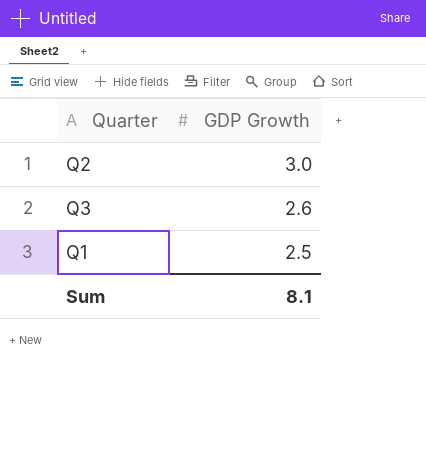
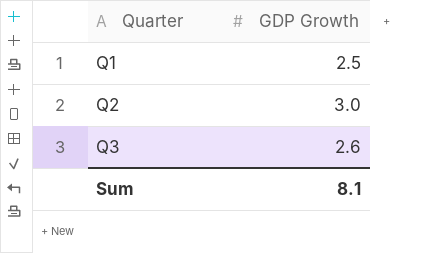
row order: GDP Growth descending -> Quarter ascending

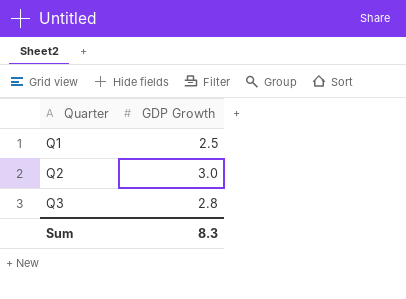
Q3 | GDP Growth: 2.6 -> 2.8
Sum | GDP Growth: 8.1 -> 8.3

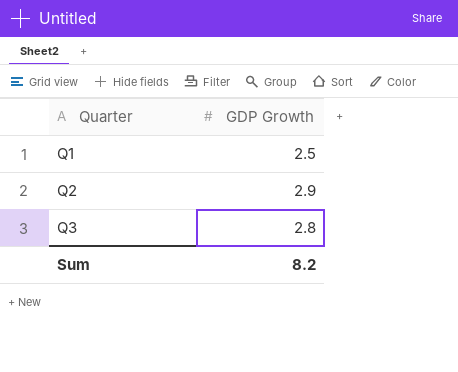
Q2 | GDP Growth: 3.0 -> 2.9
Sum | GDP Growth: 8.3 -> 8.2

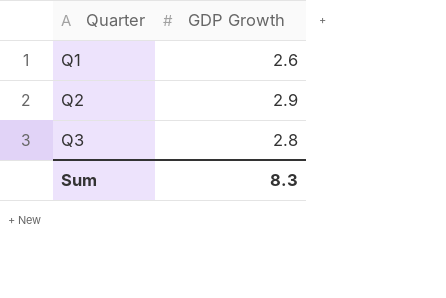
Q1 | GDP Growth: 2.5 -> 2.6
Sum | GDP Growth: 8.2 -> 8.3

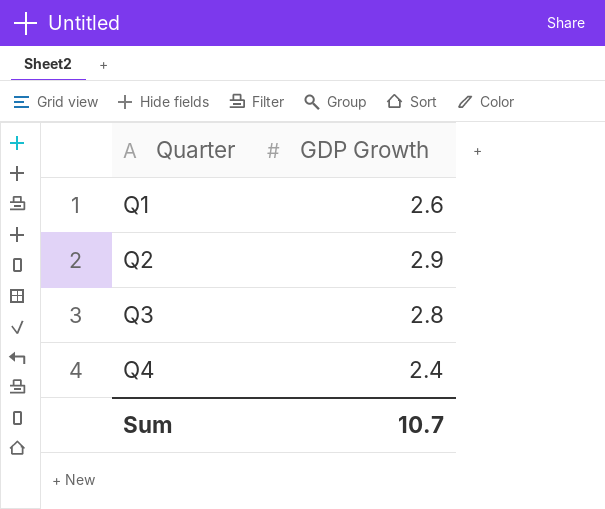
row Q4: none -> 2.4
Sum | GDP Growth: 8.3 -> 10.7

